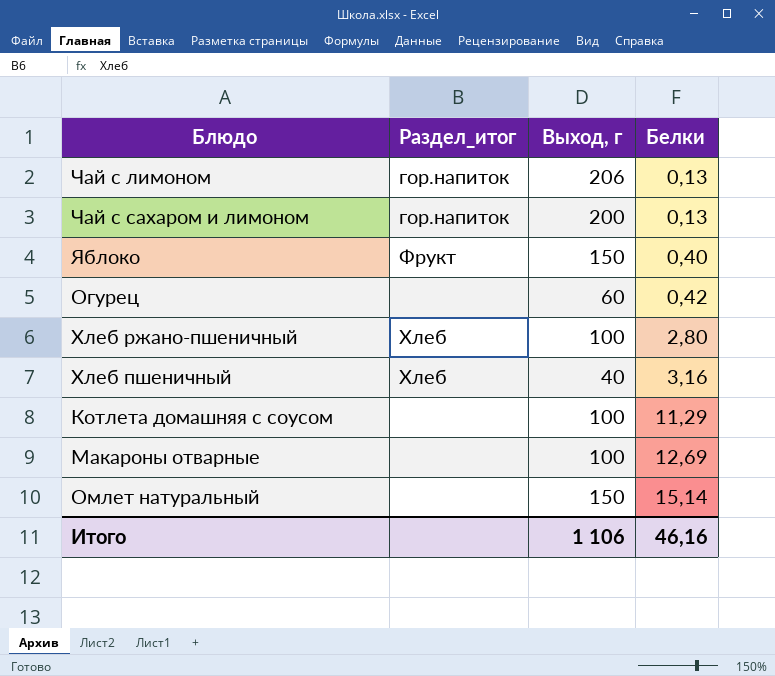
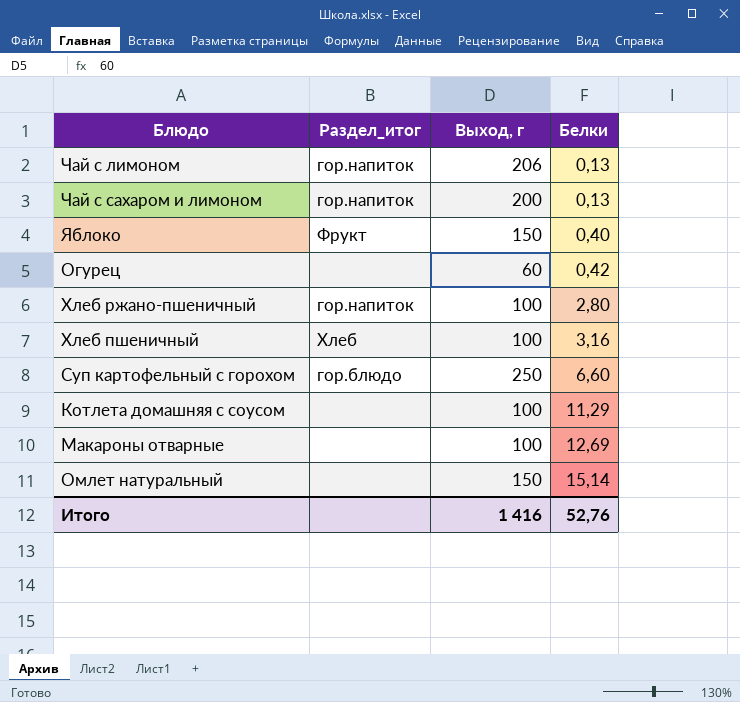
Хлеб ржано-пшеничный | Раздел_итог: Хлеб -> гор.напиток
Хлеб пшеничный | Выход, г: 40 -> 100
row Суп картофельный с горохом: none -> гор.блюдо | 250 | 6,60
Итого | Выход, г: 1 106 -> 1 416
Итого | Белки: 46,16 -> 52,76

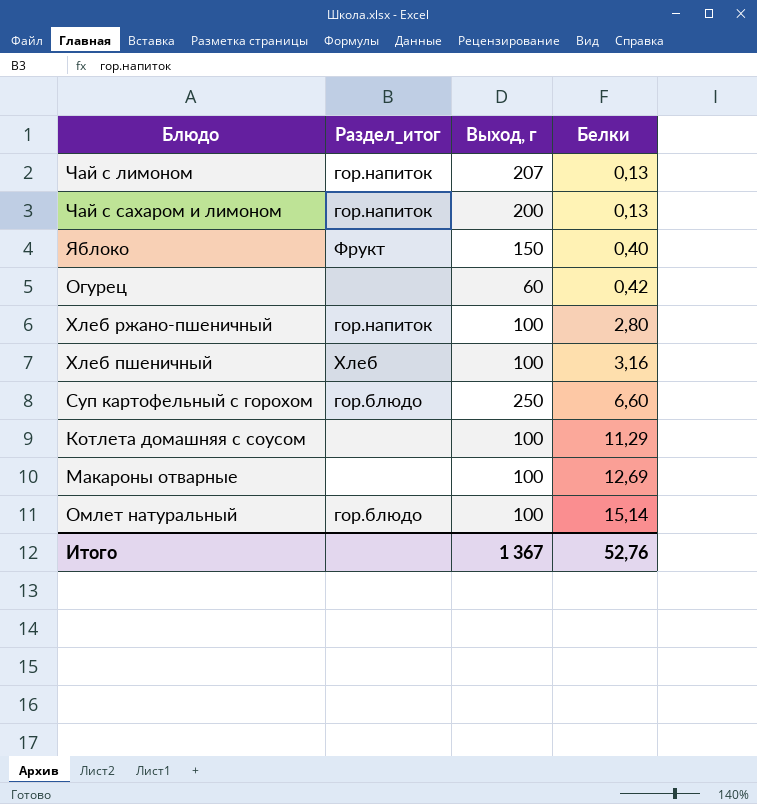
Чай с лимоном | Выход, г: 206 -> 207
Омлет натуральный | Раздел_итог: none -> гор.блюдо
Омлет натуральный | Выход, г: 150 -> 100
Итого | Выход, г: 1 416 -> 1 367

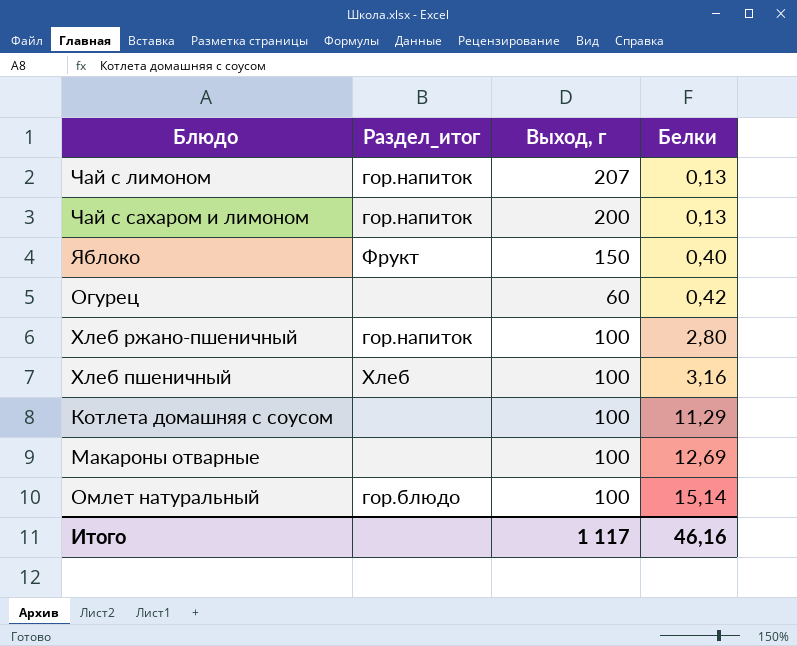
row Суп картофельный с горохом: гор.блюдо | 250 | 6,60 -> none
Итого | Выход, г: 1 367 -> 1 117
Итого | Белки: 52,76 -> 46,16

